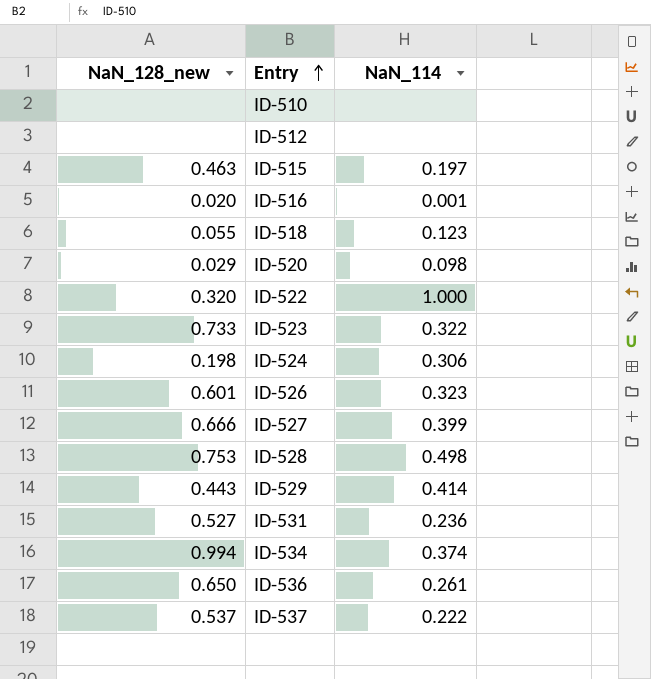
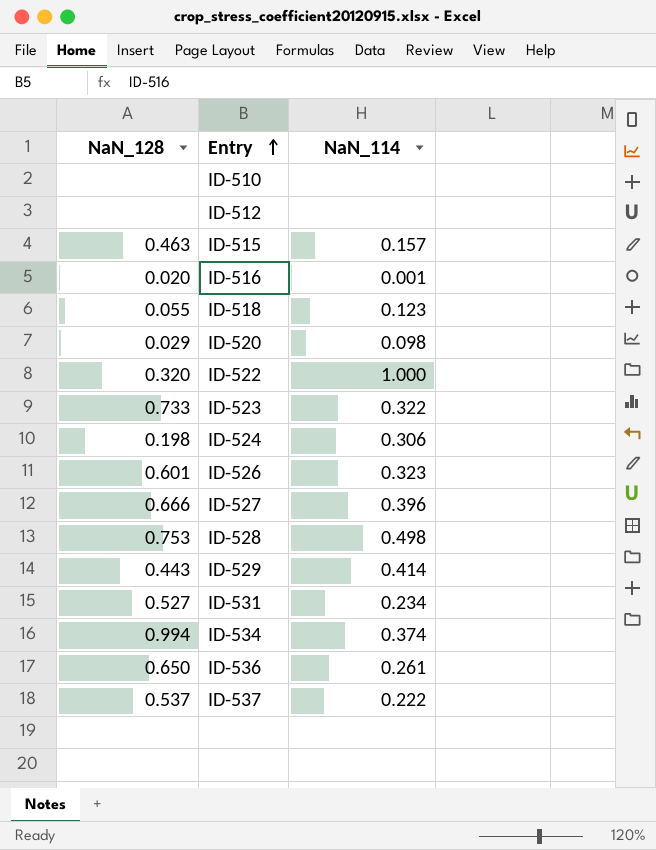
column name: NaN_128_new -> NaN_128
ID-515 | NaN_114: 0.197 -> 0.157
ID-527 | NaN_114: 0.399 -> 0.396
ID-531 | NaN_114: 0.236 -> 0.234

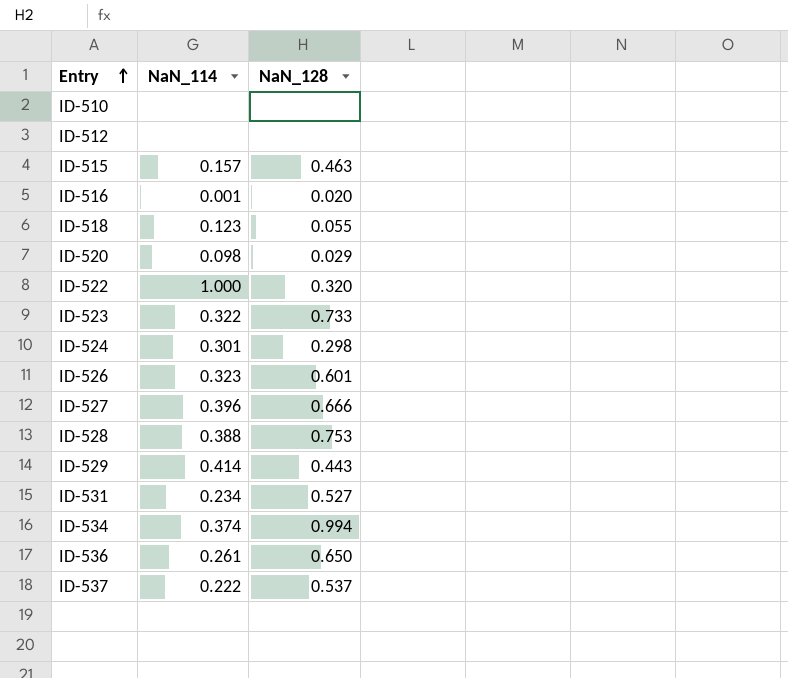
column NaN_128 | position: 1 -> 3
ID-524 | NaN_114: 0.306 -> 0.301
ID-524 | NaN_128: 0.198 -> 0.298
ID-528 | NaN_114: 0.498 -> 0.388

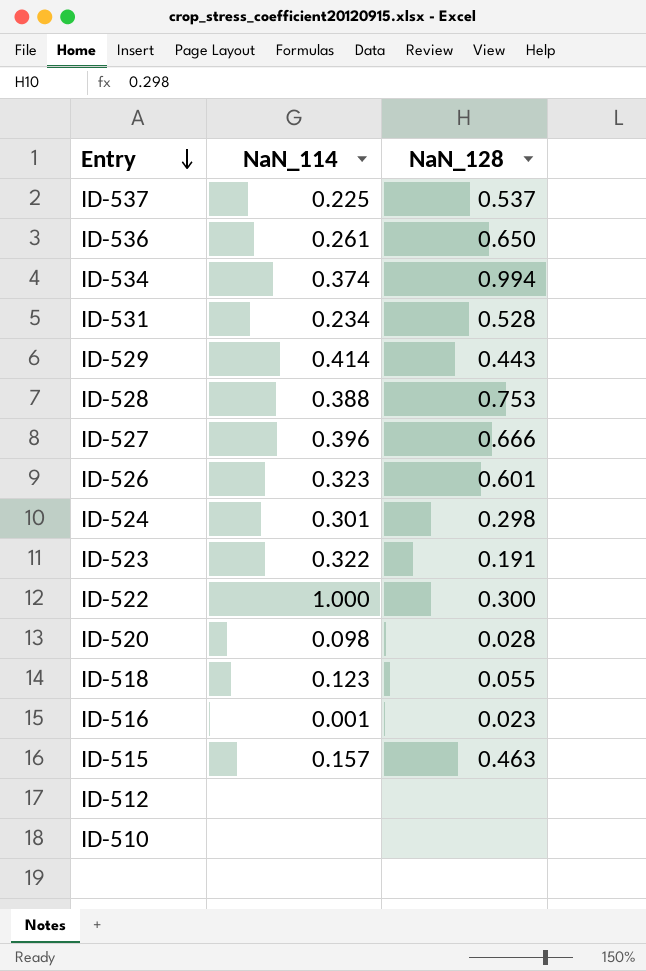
row order: Entry ascending -> Entry descending
ID-537 | NaN_114: 0.222 -> 0.225
ID-531 | NaN_128: 0.527 -> 0.528
ID-523 | NaN_128: 0.733 -> 0.191
ID-522 | NaN_128: 0.320 -> 0.300
ID-520 | NaN_128: 0.029 -> 0.028
ID-516 | NaN_128: 0.020 -> 0.023

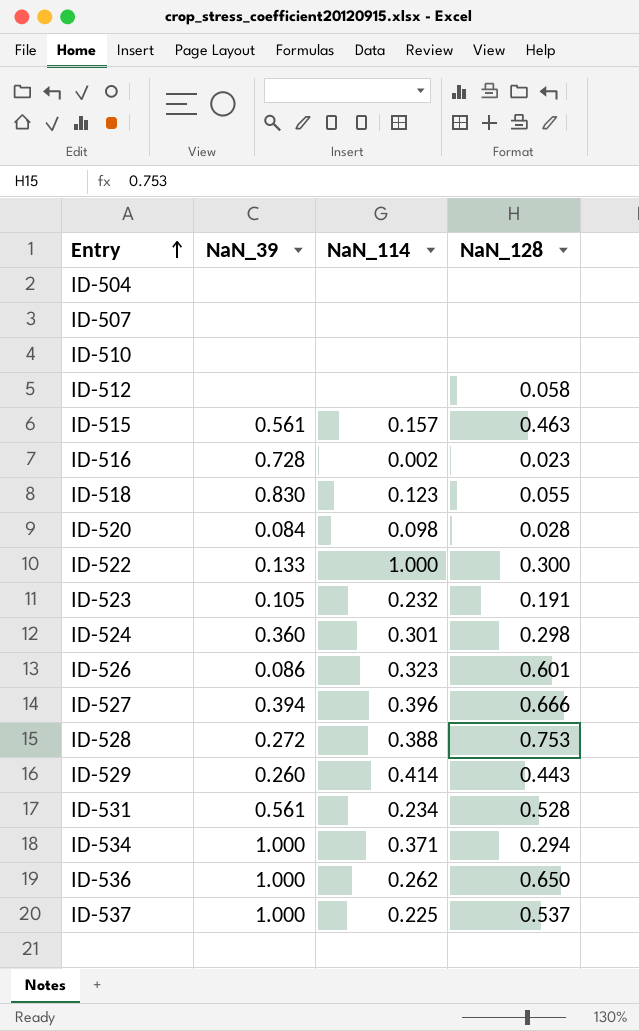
row order: Entry descending -> Entry ascending
column NaN_39 | position: none -> 2
row ID-504: none -> none | none | none
row ID-507: none -> none | none | none
ID-512 | NaN_128: none -> 0.058
ID-516 | NaN_114: 0.001 -> 0.002
ID-523 | NaN_114: 0.322 -> 0.232
ID-534 | NaN_114: 0.374 -> 0.371
ID-534 | NaN_128: 0.994 -> 0.294
ID-536 | NaN_114: 0.261 -> 0.262

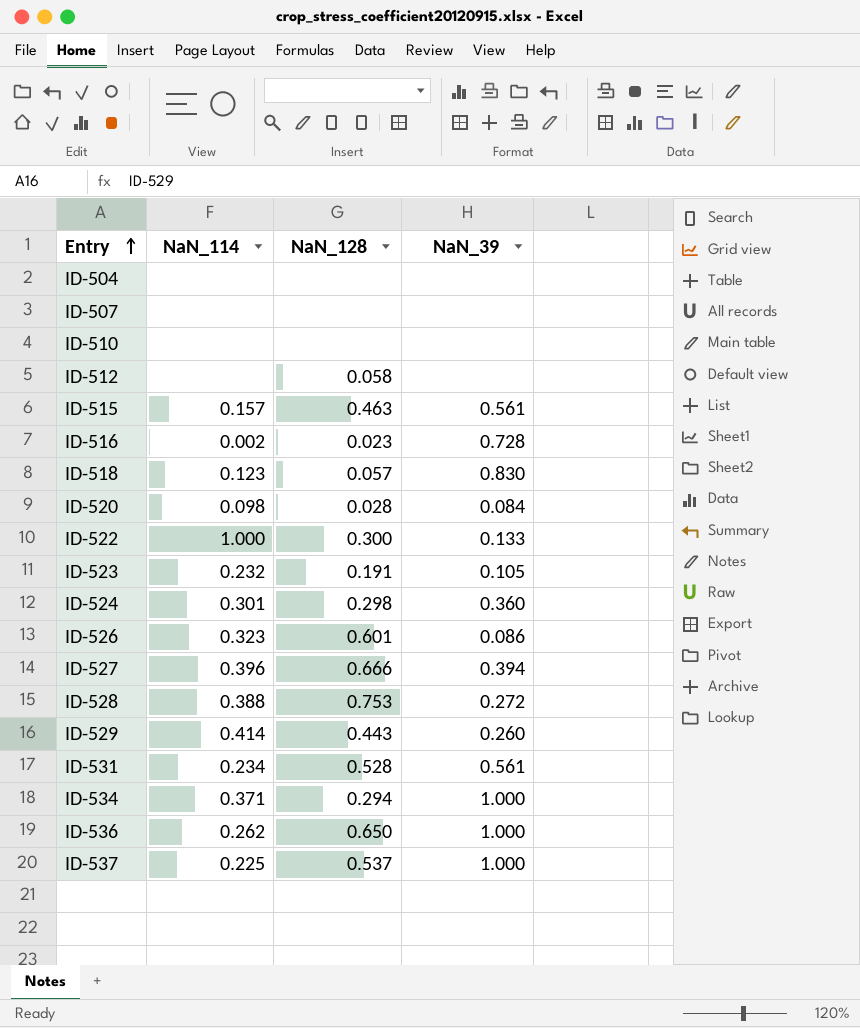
column NaN_39 | position: 2 -> 4
ID-518 | NaN_128: 0.055 -> 0.057

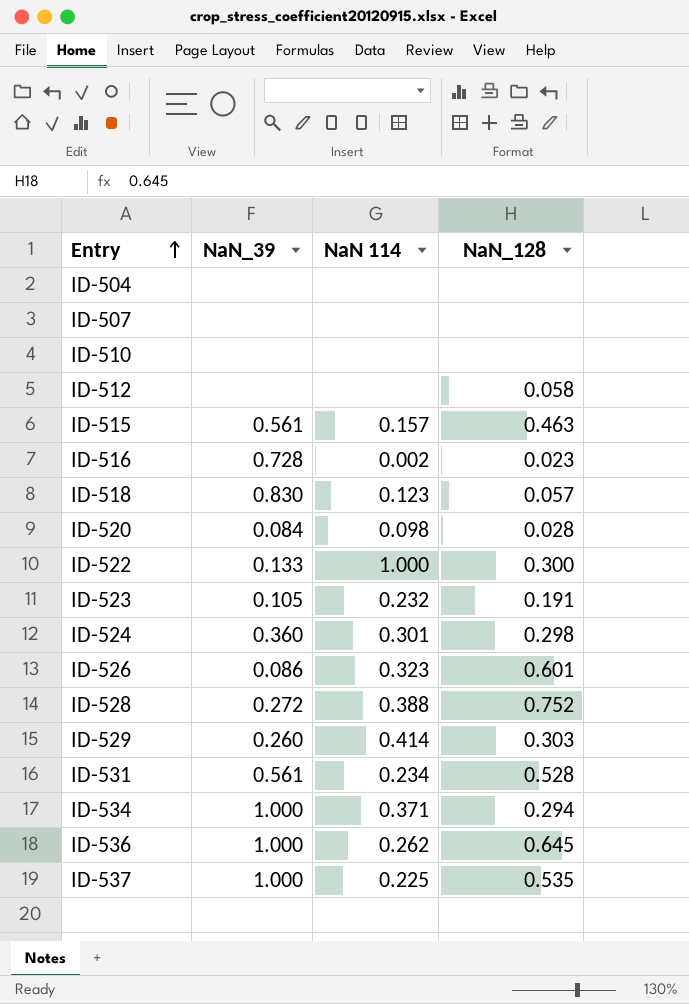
column NaN_39 | position: 4 -> 2
column name: NaN_114 -> NaN 114
row ID-527: 0.396 | 0.666 | 0.394 -> none
ID-528 | NaN_128: 0.753 -> 0.752
ID-529 | NaN_128: 0.443 -> 0.303
ID-536 | NaN_128: 0.650 -> 0.645
ID-537 | NaN_128: 0.537 -> 0.535

